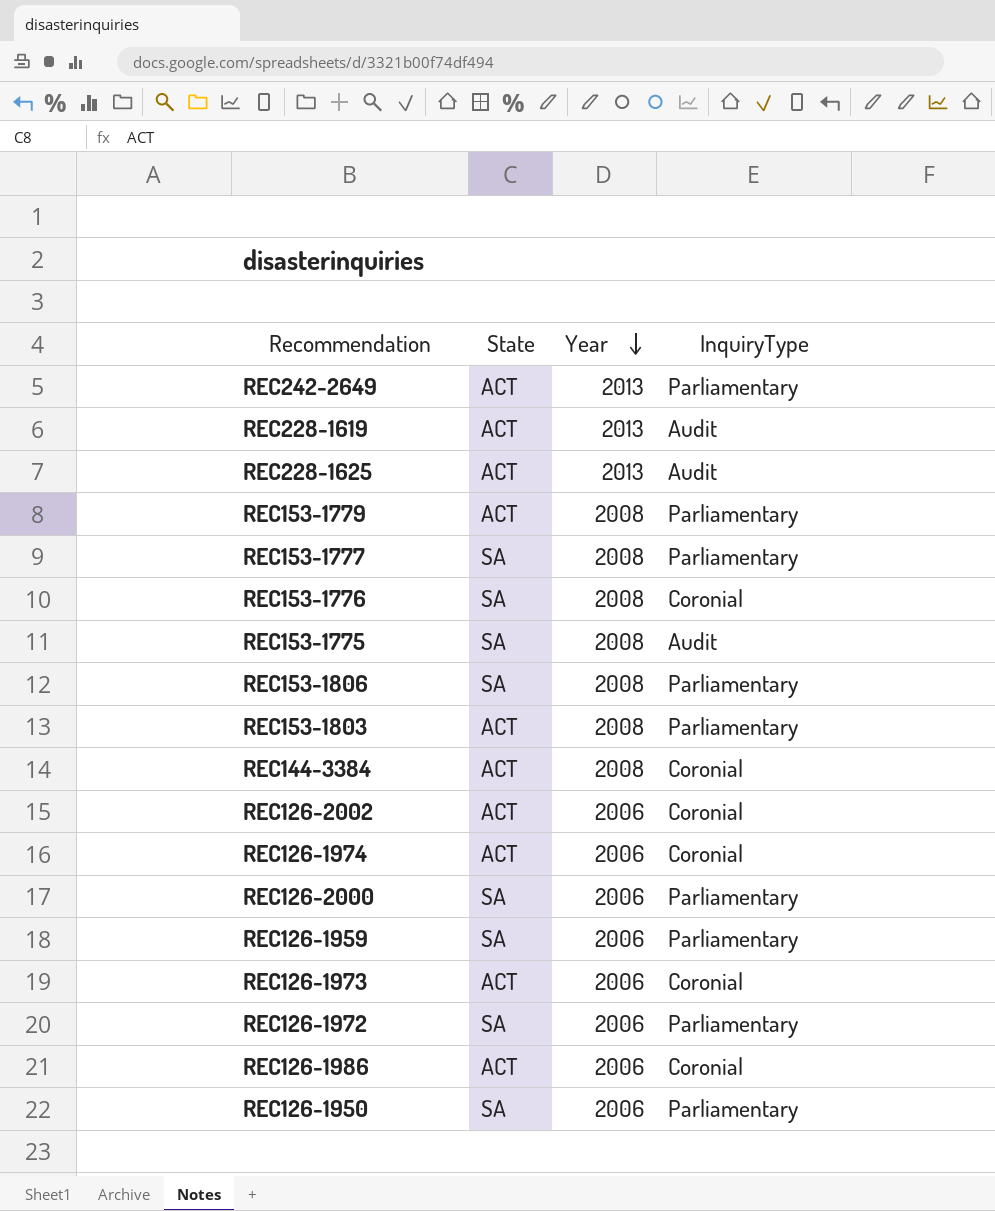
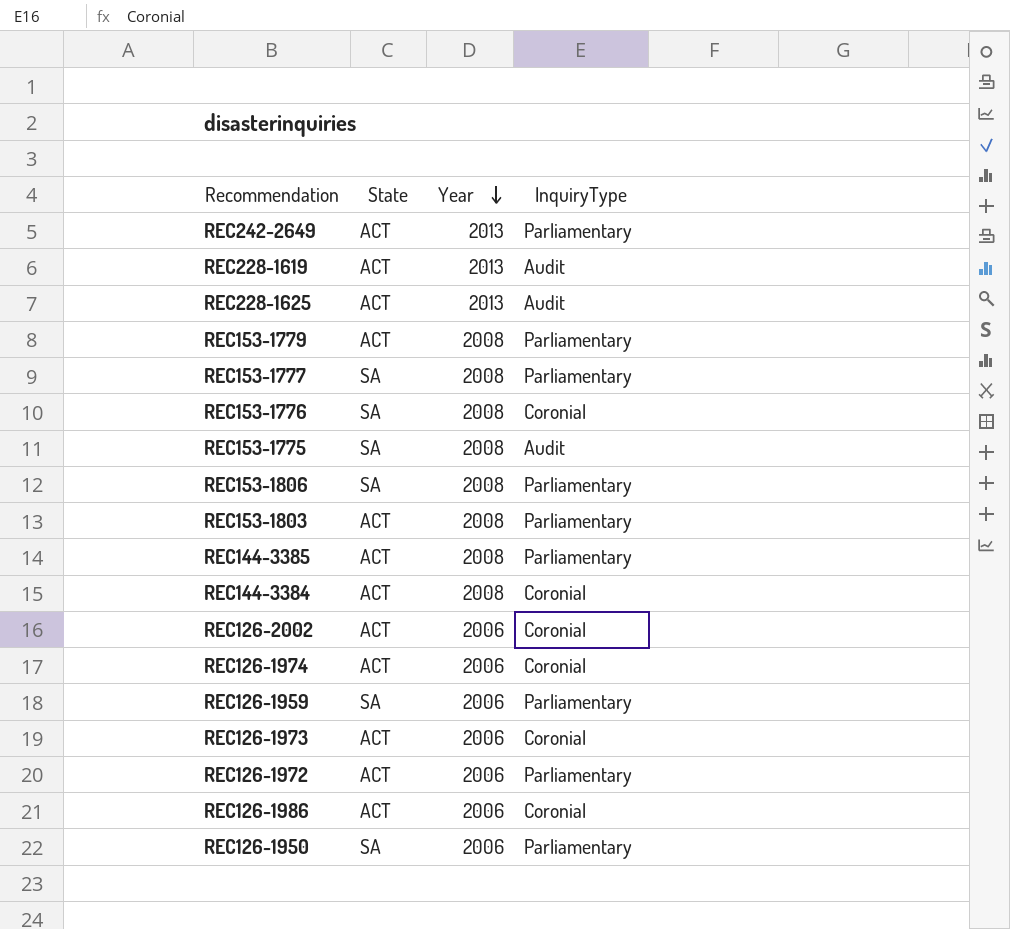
row REC126-2000: SA | 2006 | Parliamentary -> none
row REC144-3385: none -> ACT | 2008 | Parliamentary
REC126-1972 | State: SA -> ACT

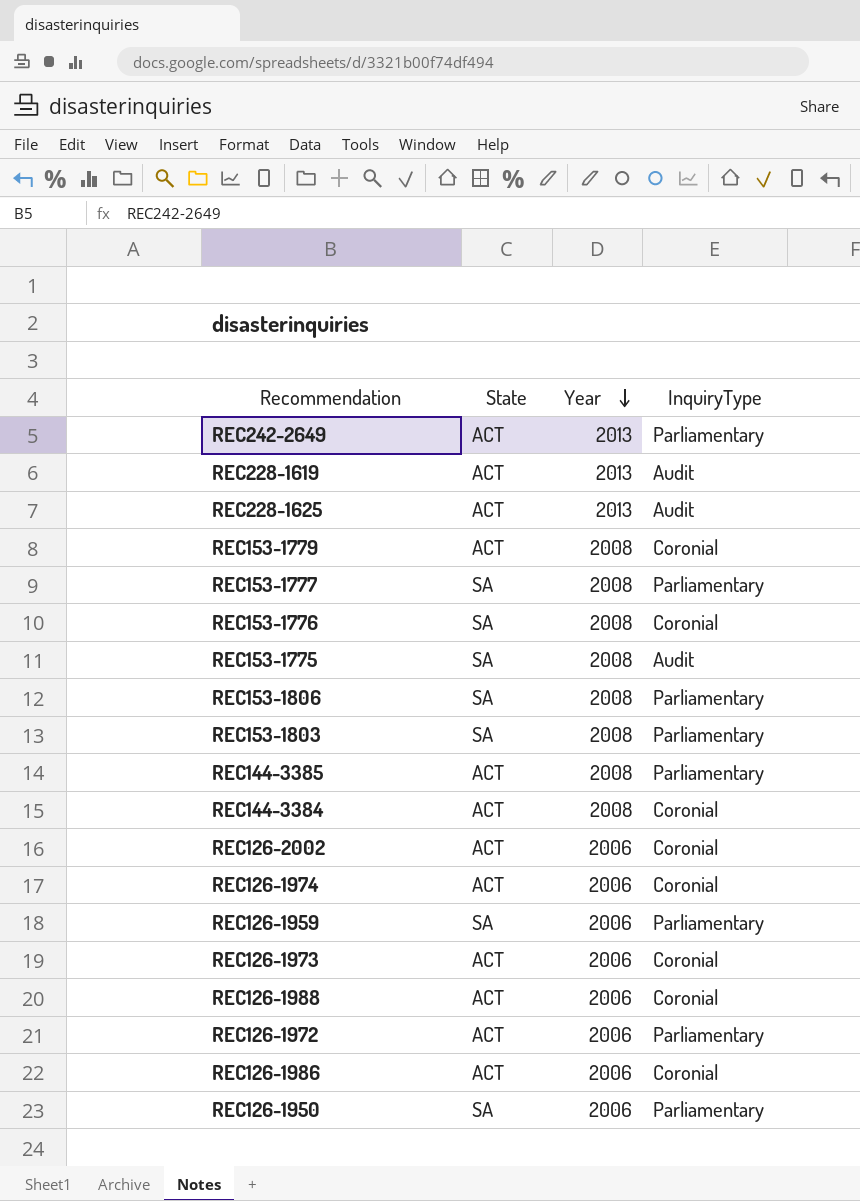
REC153-1779 | InquiryType: Parliamentary -> Coronial
REC153-1803 | State: ACT -> SA
row REC126-1988: none -> ACT | 2006 | Coronial

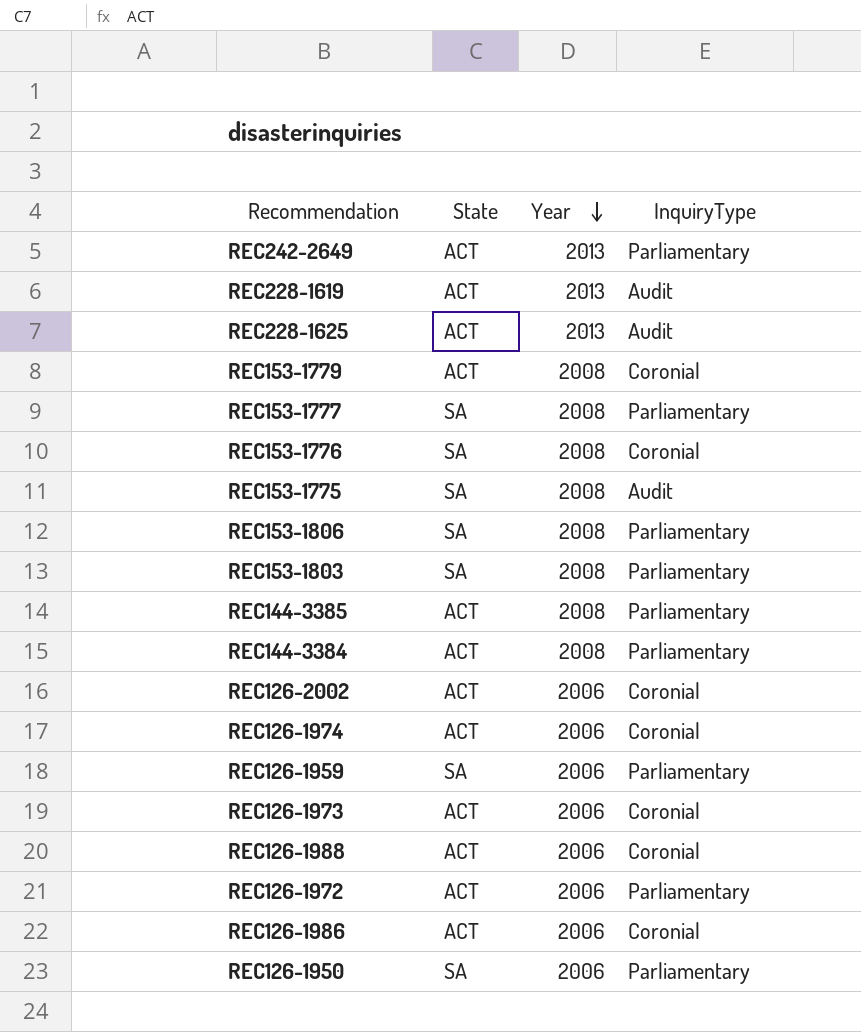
REC144-3384 | InquiryType: Coronial -> Parliamentary

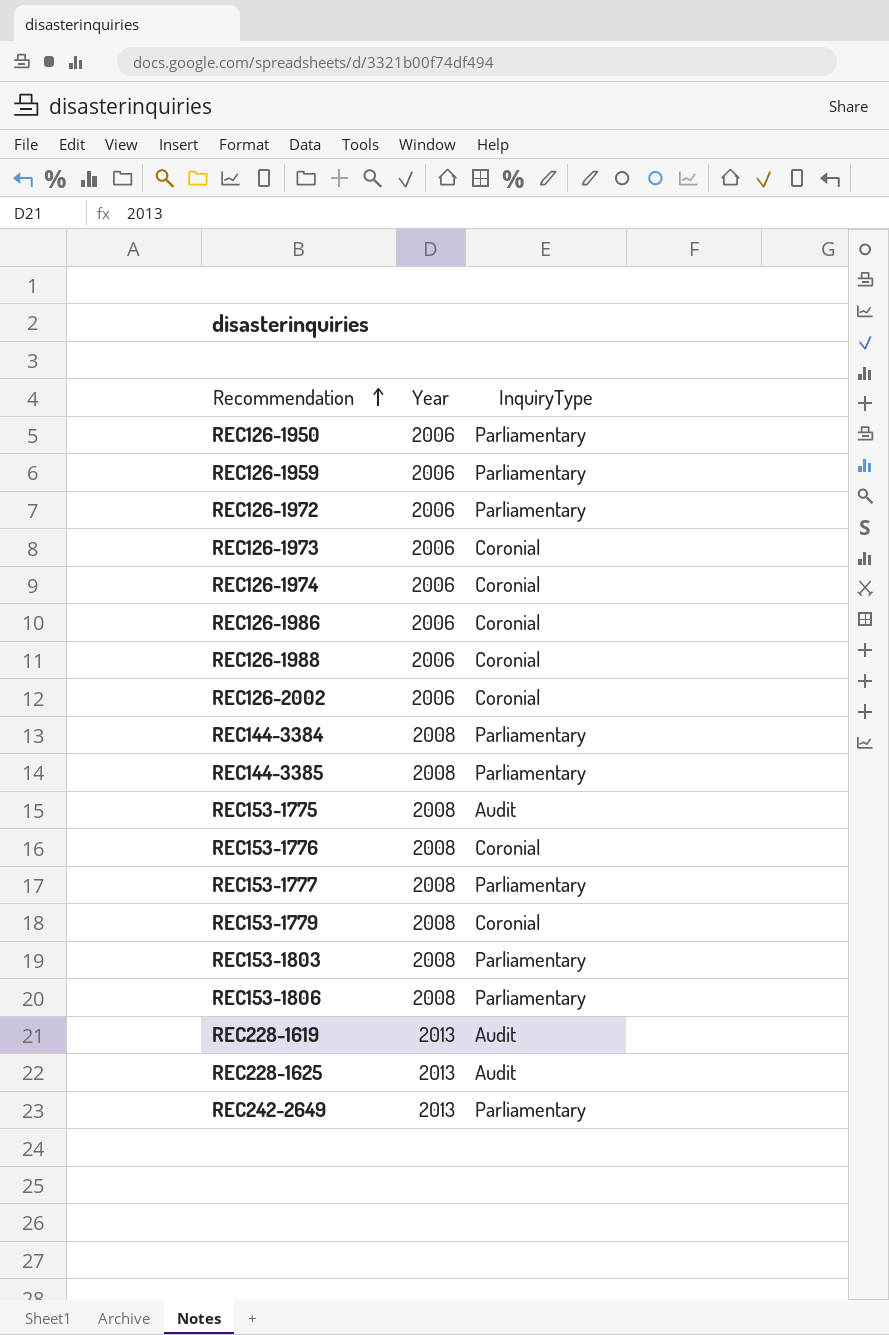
row order: Year descending -> Recommendation ascending
column State | position: 2 -> none

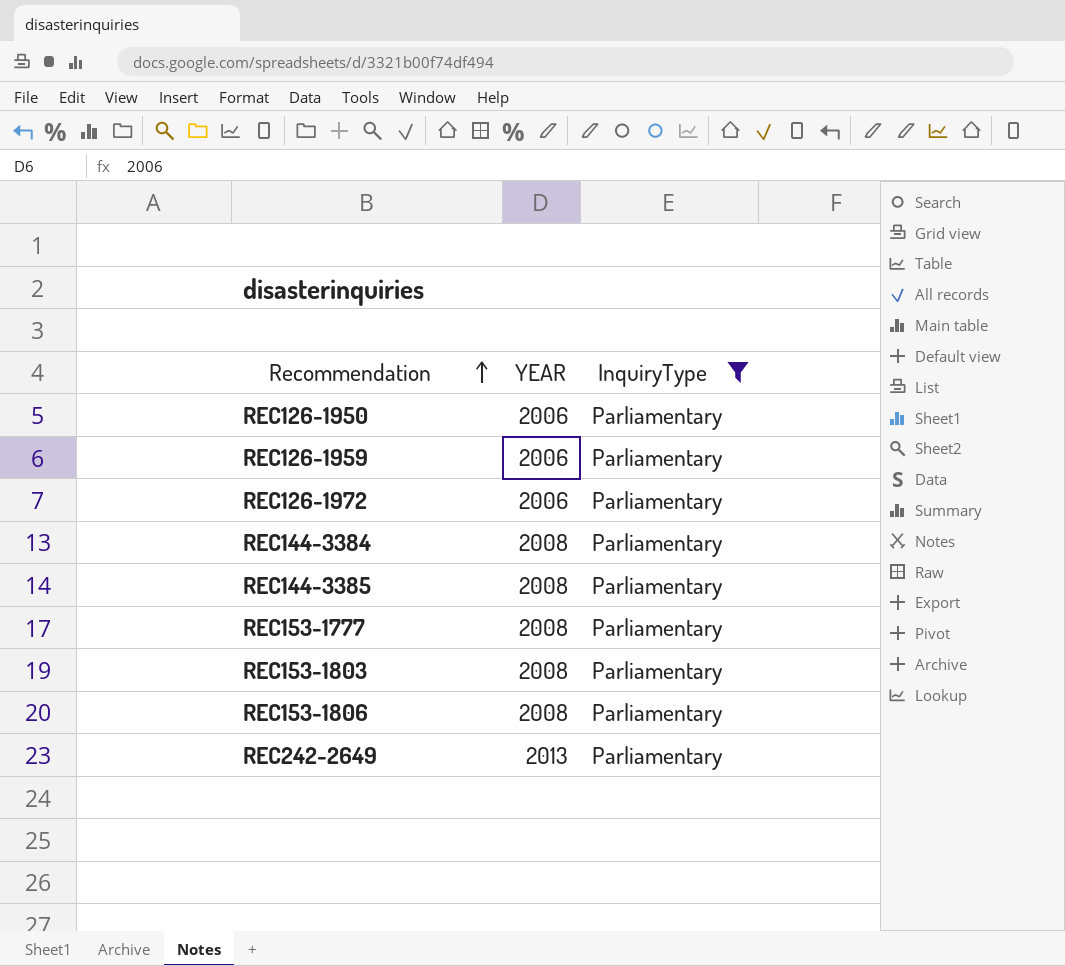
filter: none -> InquiryType = Parliamentary
column name: Year -> YEAR

